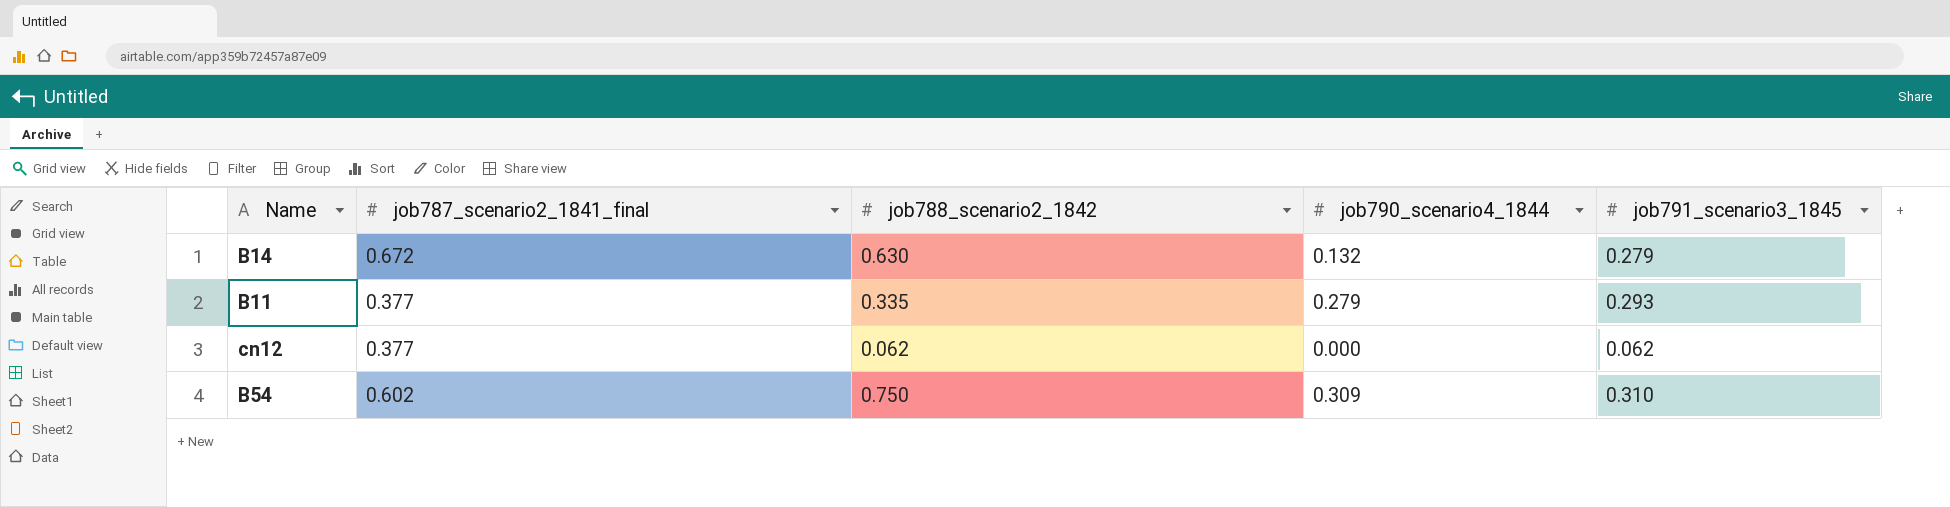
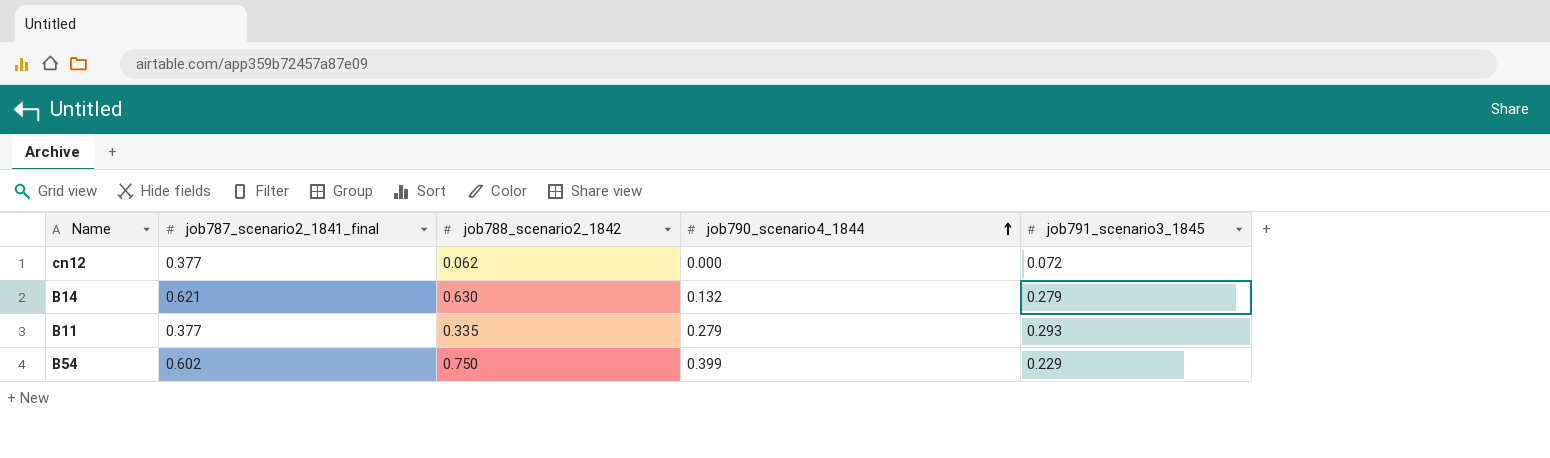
row order: none -> job790_scenario4_1844 ascending
cn12 | job791_scenario3_1845: 0.062 -> 0.072
B14 | job787_scenario2_1841_final: 0.672 -> 0.621
B54 | job790_scenario4_1844: 0.309 -> 0.399
B54 | job791_scenario3_1845: 0.310 -> 0.229

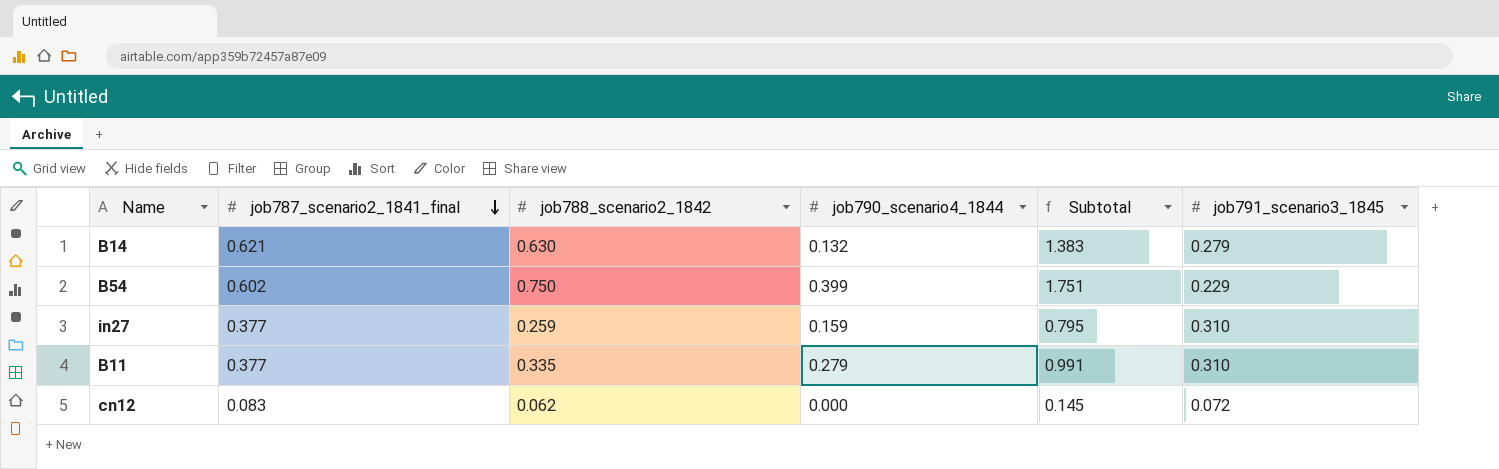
row order: job790_scenario4_1844 ascending -> job787_scenario2_1841_final descending
column Subtotal | formula: none -> [job787_scenario2_1841_final] + [job788_scenario2_1842] + [job790_scenario4_1844]
row in27: none -> 0.377 | 0.259 | 0.159 | 0.795 | 0.310
B11 | job791_scenario3_1845: 0.293 -> 0.310
cn12 | job787_scenario2_1841_final: 0.377 -> 0.083

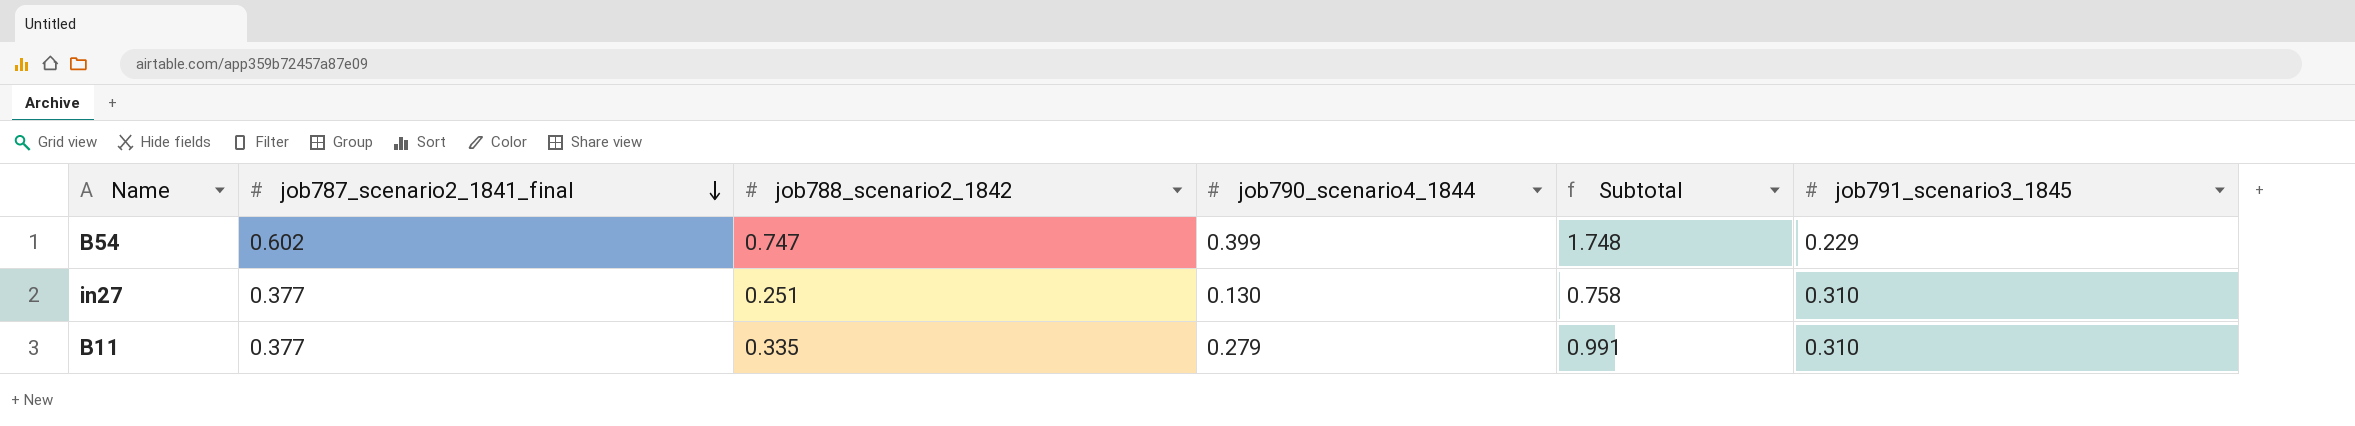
row B14: 0.621 | 0.630 | 0.132 | 1.383 | 0.279 -> none
row cn12: 0.083 | 0.062 | 0.000 | 0.145 | 0.072 -> none
B54 | job788_scenario2_1842: 0.750 -> 0.747
B54 | Subtotal: 1.751 -> 1.748
in27 | job788_scenario2_1842: 0.259 -> 0.251
in27 | job790_scenario4_1844: 0.159 -> 0.130
in27 | Subtotal: 0.795 -> 0.758

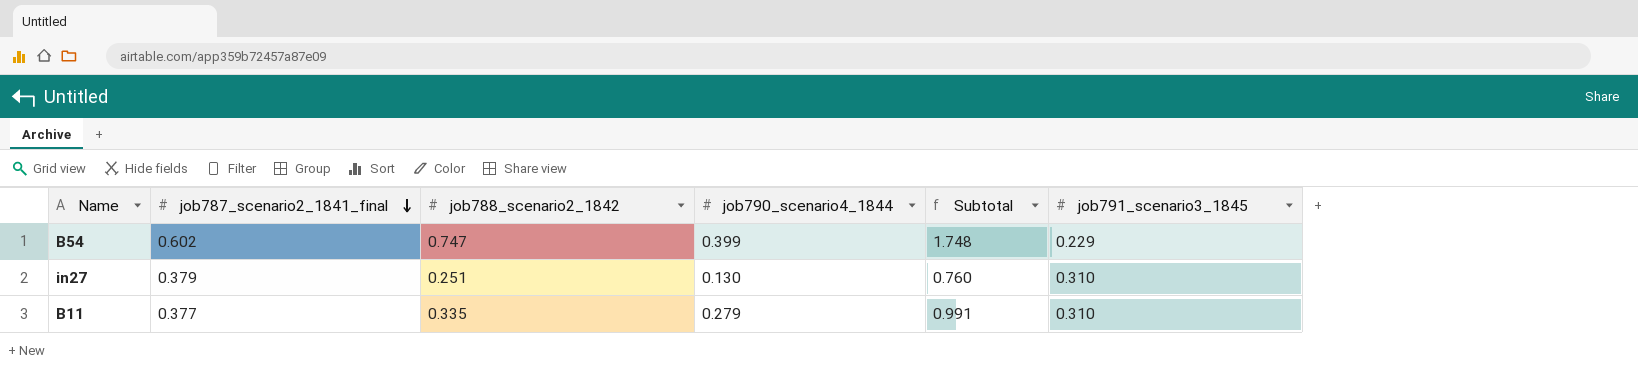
in27 | job787_scenario2_1841_final: 0.377 -> 0.379
in27 | Subtotal: 0.758 -> 0.760

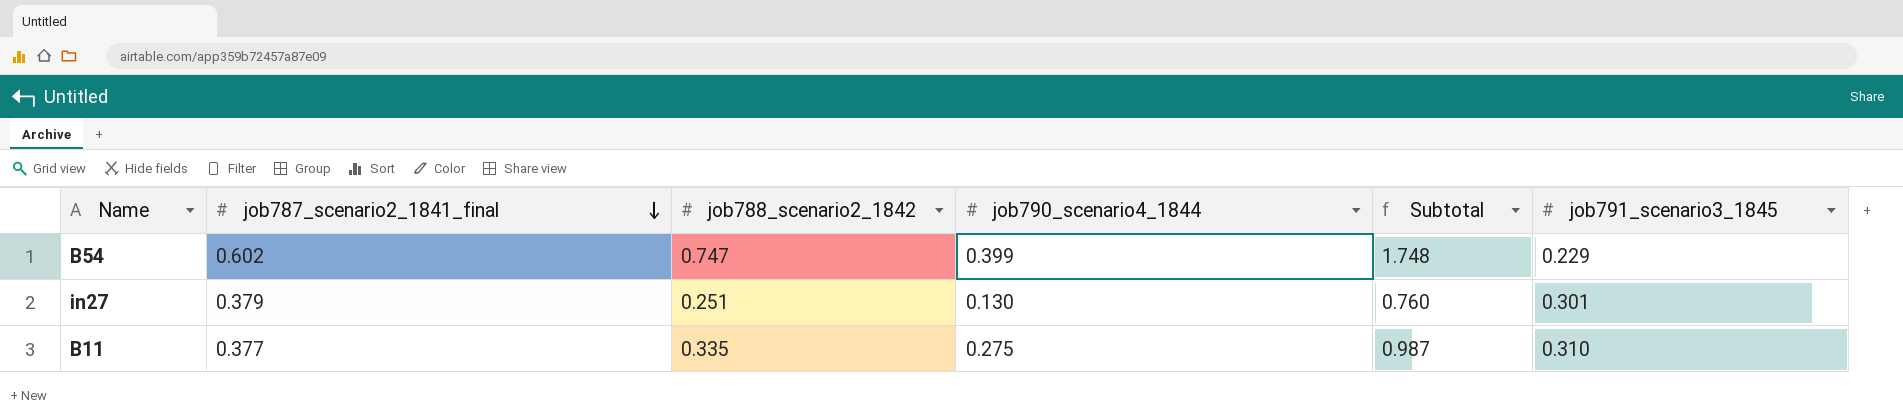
in27 | job791_scenario3_1845: 0.310 -> 0.301
B11 | job790_scenario4_1844: 0.279 -> 0.275
B11 | Subtotal: 0.991 -> 0.987

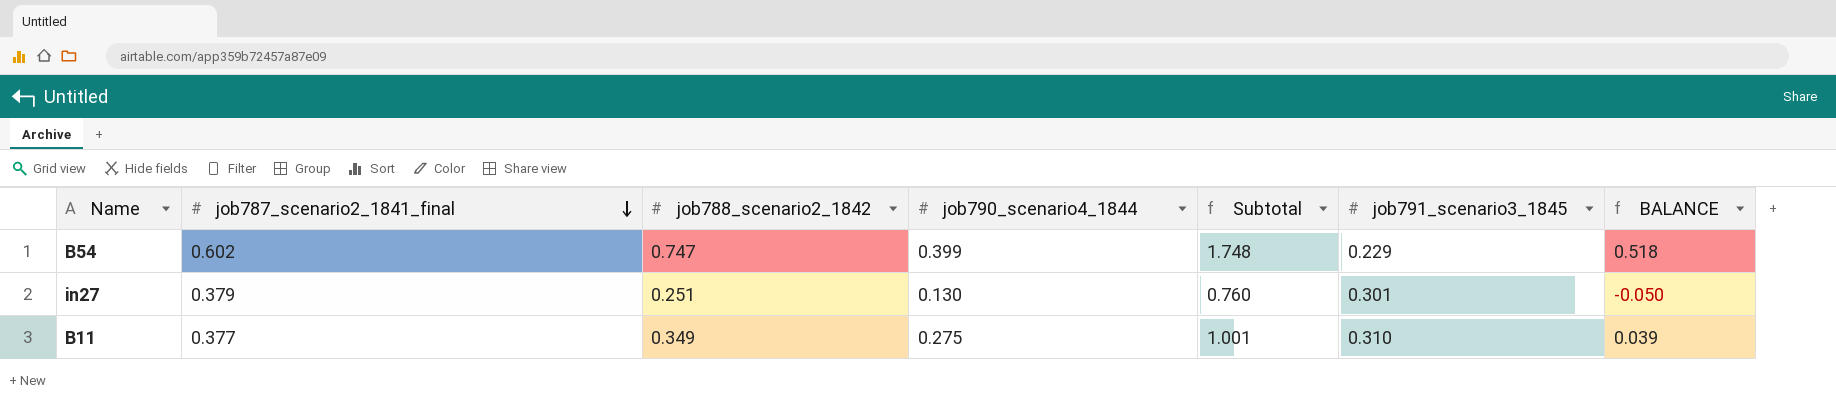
column BALANCE | formula: none -> [job788_scenario2_1842] - [job791_scenario3_1845]
B11 | job788_scenario2_1842: 0.335 -> 0.349
B11 | Subtotal: 0.987 -> 1.001

